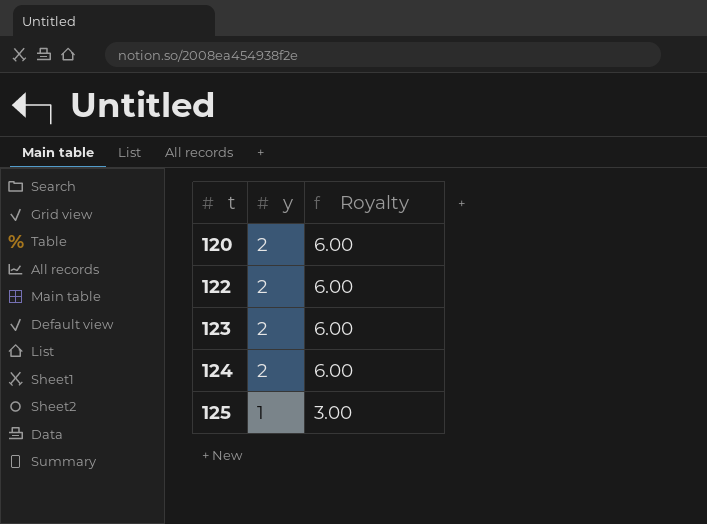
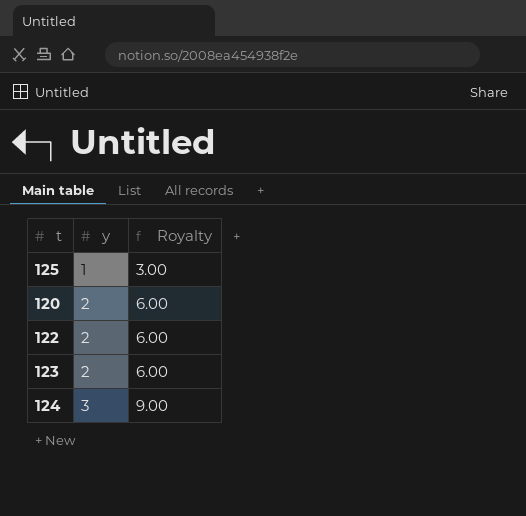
row order: t ascending -> y ascending
124 | y: 2 -> 3
124 | Royalty: 6.00 -> 9.00

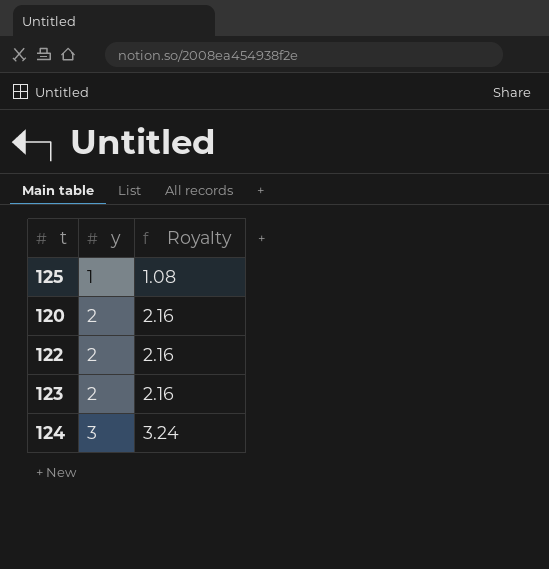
column Royalty | formula: [y] * 3 -> [y] * 1.08

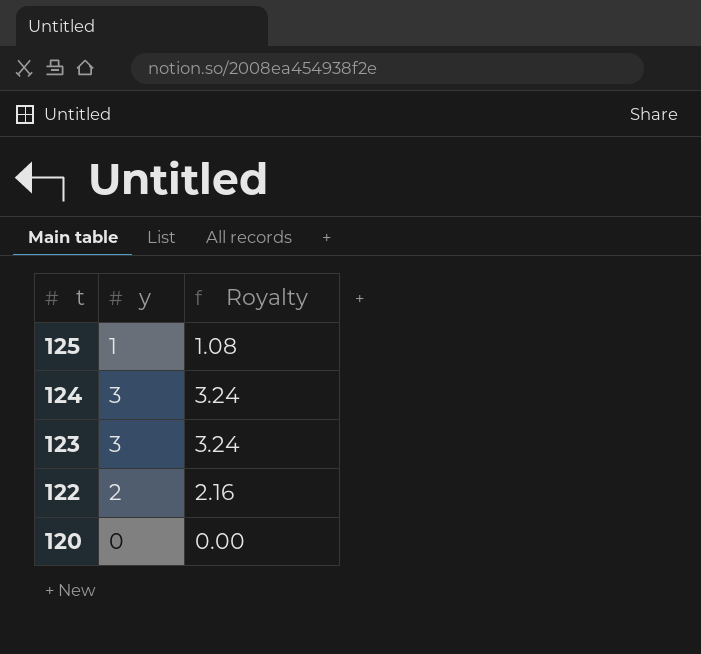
row order: y ascending -> t descending
123 | y: 2 -> 3
123 | Royalty: 2.16 -> 3.24
120 | y: 2 -> 0
120 | Royalty: 2.16 -> 0.00

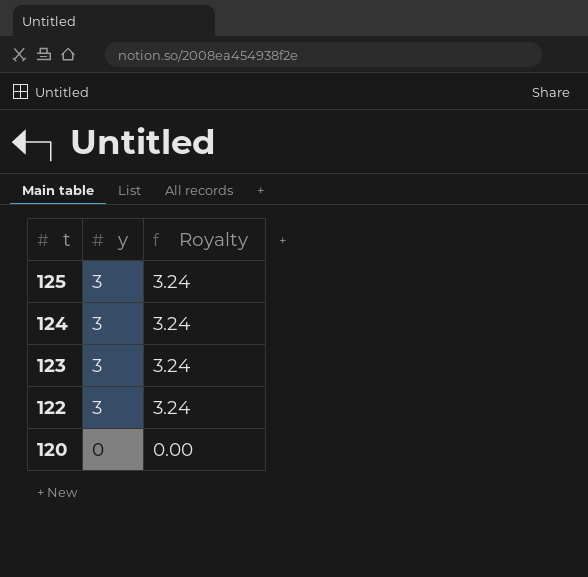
125 | y: 1 -> 3
125 | Royalty: 1.08 -> 3.24
122 | y: 2 -> 3
122 | Royalty: 2.16 -> 3.24

